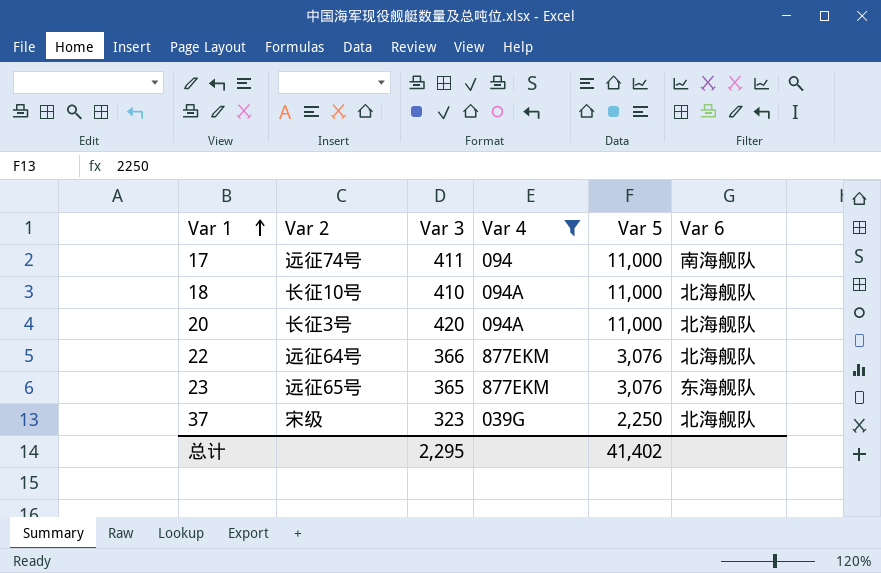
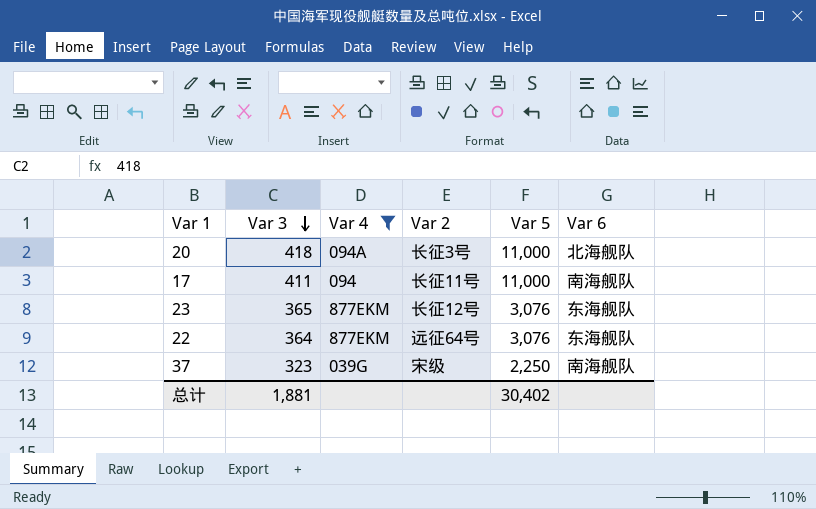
row order: Var 1 ascending -> Var 3 descending
column Var 2 | position: 2 -> 4
row 18: 长征10号 | 410 | 094A | 11,000 | 北海舰队 -> none
20 | Var 3: 420 -> 418
17 | Var 2: 远征74号 -> 长征11号
23 | Var 2: 远征65号 -> 长征12号
22 | Var 3: 366 -> 364
22 | Var 6: 北海舰队 -> 东海舰队
37 | Var 6: 北海舰队 -> 南海舰队
总计 | Var 3: 2,295 -> 1,881
总计 | Var 5: 41,402 -> 30,402

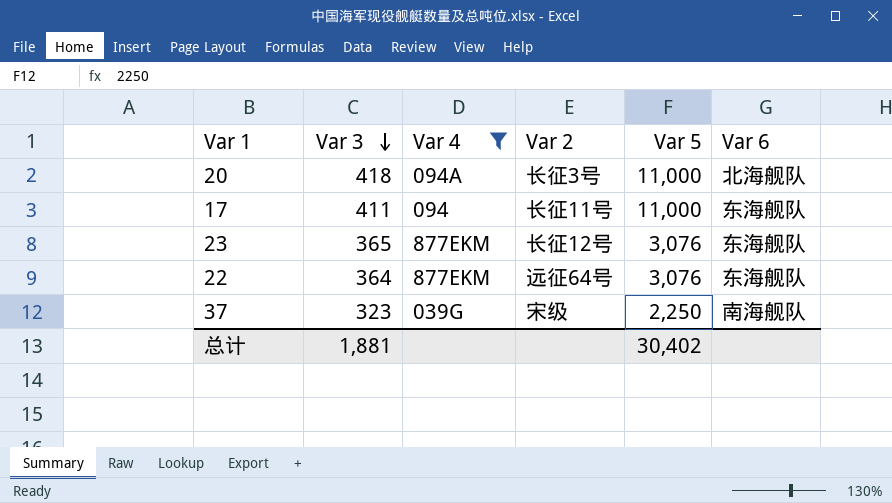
17 | Var 6: 南海舰队 -> 东海舰队

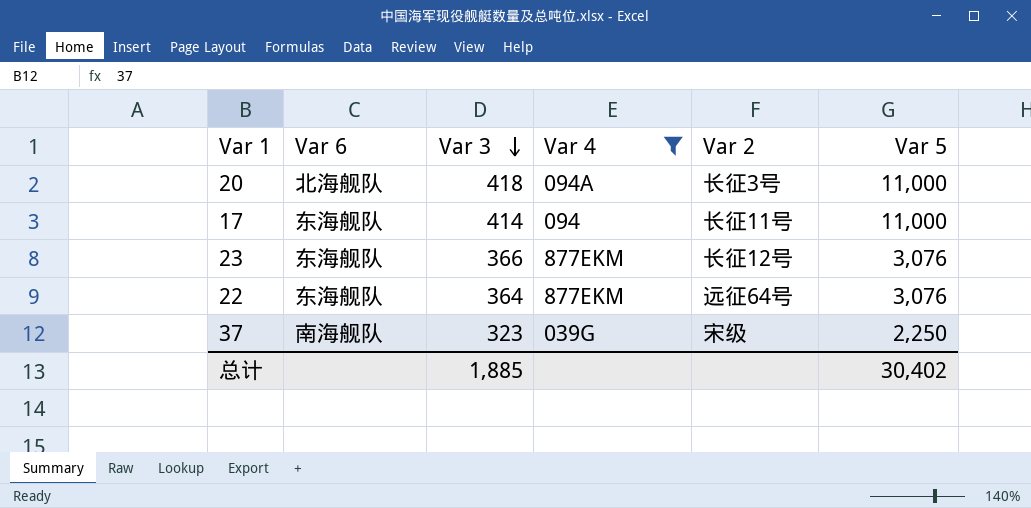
column Var 6 | position: 6 -> 2
17 | Var 3: 411 -> 414
23 | Var 3: 365 -> 366
总计 | Var 3: 1,881 -> 1,885

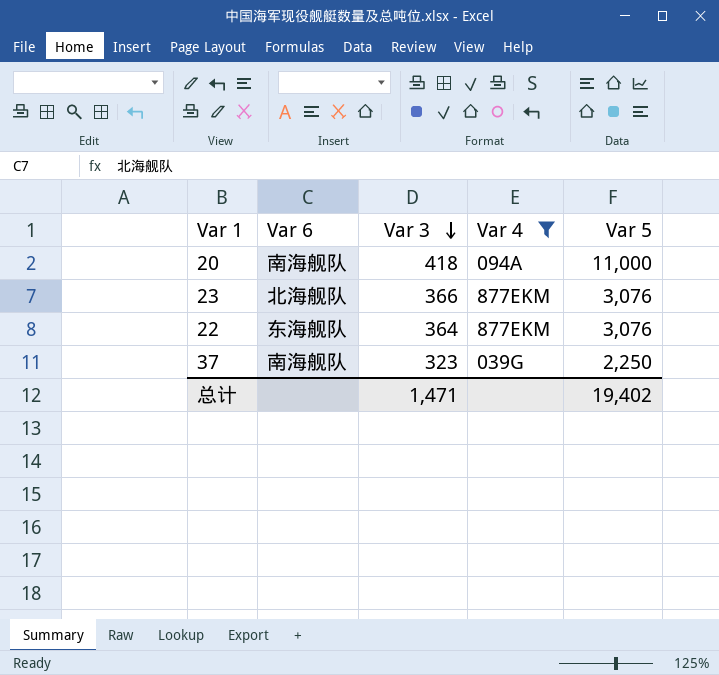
column Var 2 | position: 5 -> none
row 17: 东海舰队 | 414 | 094 | 长征11号 | 11,000 -> none
20 | Var 6: 北海舰队 -> 南海舰队
23 | Var 6: 东海舰队 -> 北海舰队
总计 | Var 3: 1,885 -> 1,471
总计 | Var 5: 30,402 -> 19,402

